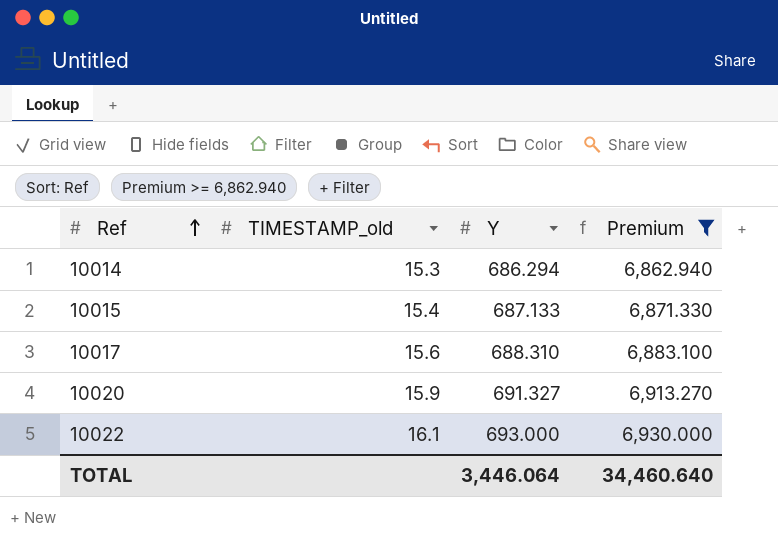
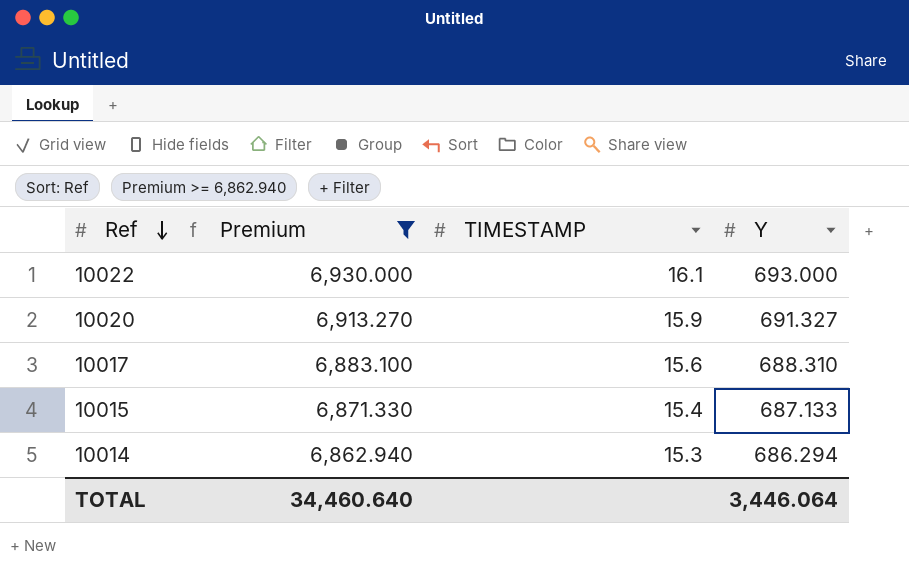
row order: Ref ascending -> Ref descending
column Premium | position: 4 -> 2
column name: TIMESTAMP_old -> TIMESTAMP

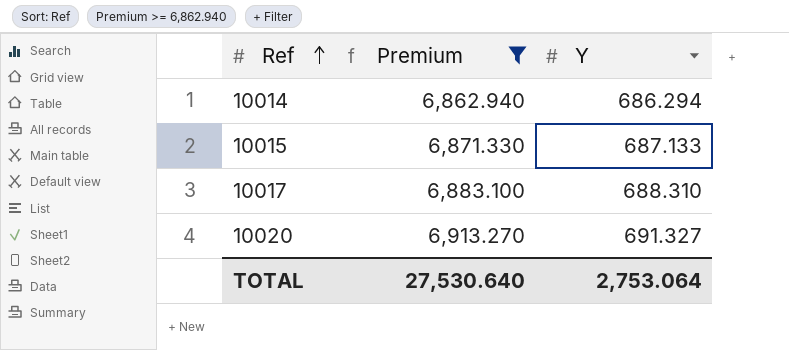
row order: Ref descending -> Ref ascending
column TIMESTAMP | position: 3 -> none
row 10022: 6,930.000 | 16.1 | 693.000 -> none
TOTAL | Premium: 34,460.640 -> 27,530.640
TOTAL | Y: 3,446.064 -> 2,753.064

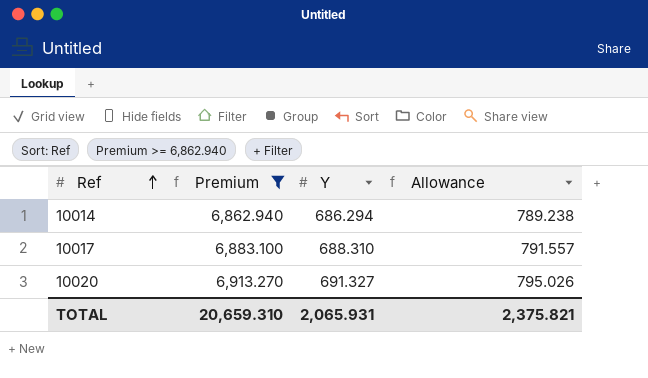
column Allowance | formula: none -> [Y] * 1.15
row 10015: 6,871.330 | 687.133 -> none
TOTAL | Premium: 27,530.640 -> 20,659.310
TOTAL | Y: 2,753.064 -> 2,065.931

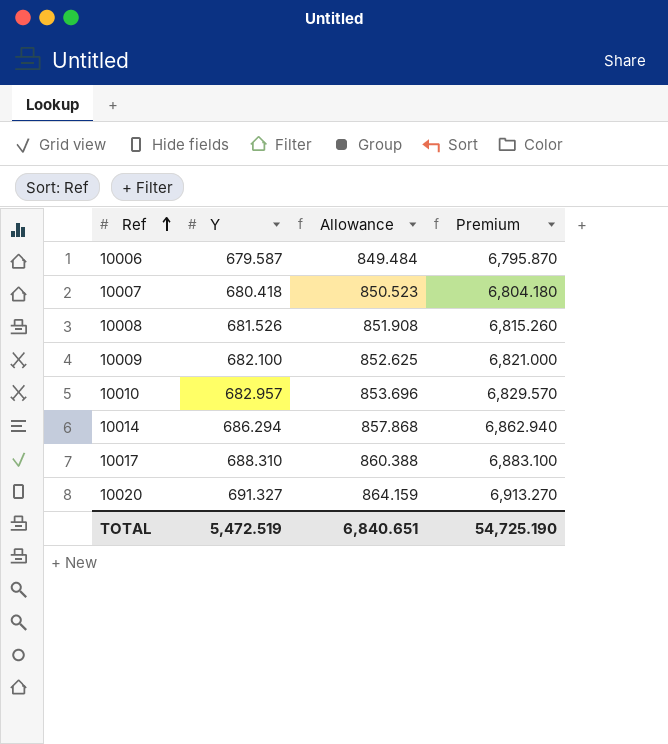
filter: Premium >= 6,862.940 -> none
column Allowance | formula: [Y] * 1.15 -> [Y] * 1.25
column Premium | position: 2 -> 4
TOTAL | Y: 2,065.931 -> 5,472.519
TOTAL | Allowance: 2,375.821 -> 6,840.651
TOTAL | Premium: 20,659.310 -> 54,725.190

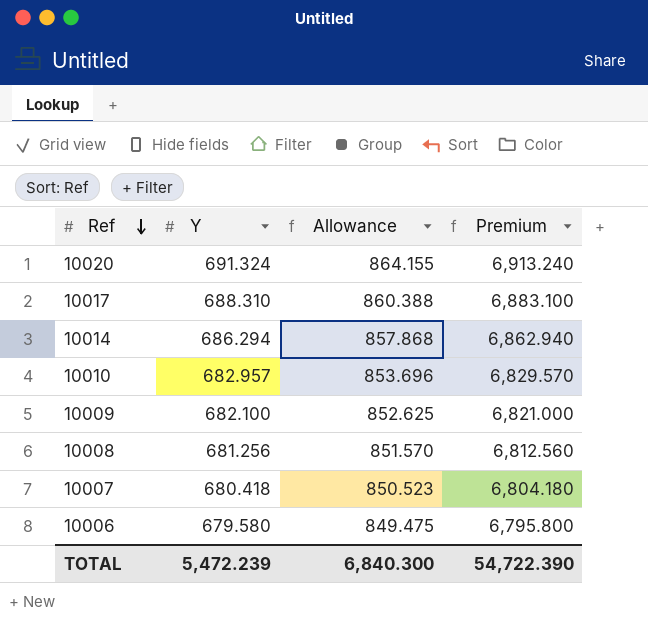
row order: Ref ascending -> Ref descending
10020 | Y: 691.327 -> 691.324
10020 | Allowance: 864.159 -> 864.155
10020 | Premium: 6,913.270 -> 6,913.240
10008 | Y: 681.526 -> 681.256
10008 | Allowance: 851.908 -> 851.570
10008 | Premium: 6,815.260 -> 6,812.560
10006 | Y: 679.587 -> 679.580
10006 | Allowance: 849.484 -> 849.475
10006 | Premium: 6,795.870 -> 6,795.800
TOTAL | Y: 5,472.519 -> 5,472.239
TOTAL | Allowance: 6,840.651 -> 6,840.300
TOTAL | Premium: 54,725.190 -> 54,722.390

